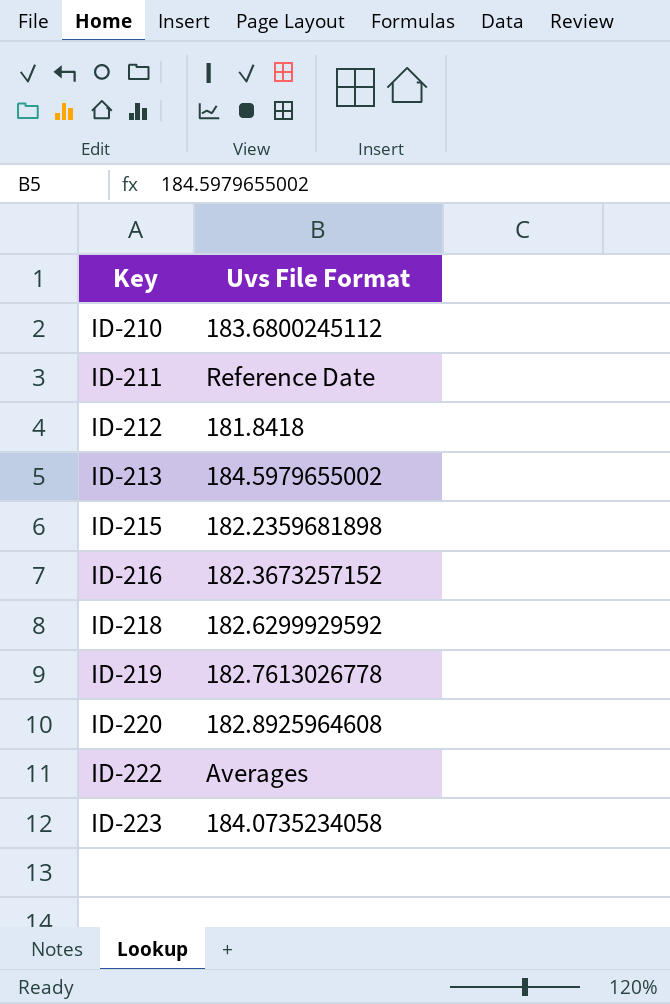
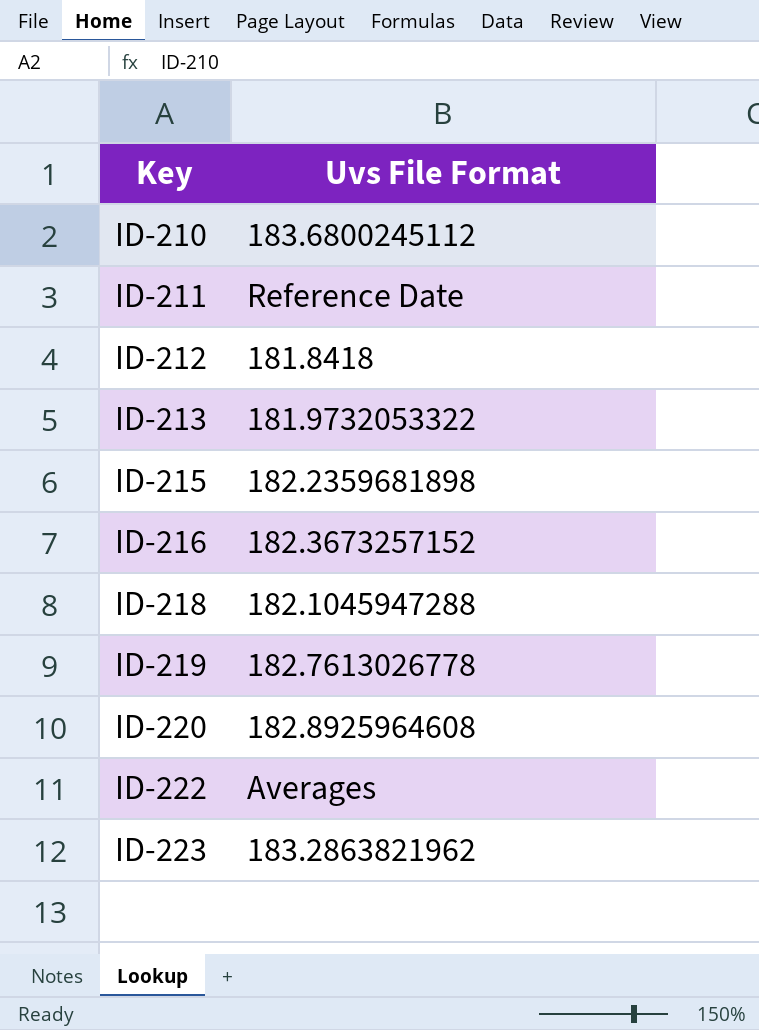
ID-213 | Uvs File Format: 184.5979655002 -> 181.9732053322
ID-218 | Uvs File Format: 182.6299929592 -> 182.1045947288
ID-223 | Uvs File Format: 184.0735234058 -> 183.2863821962

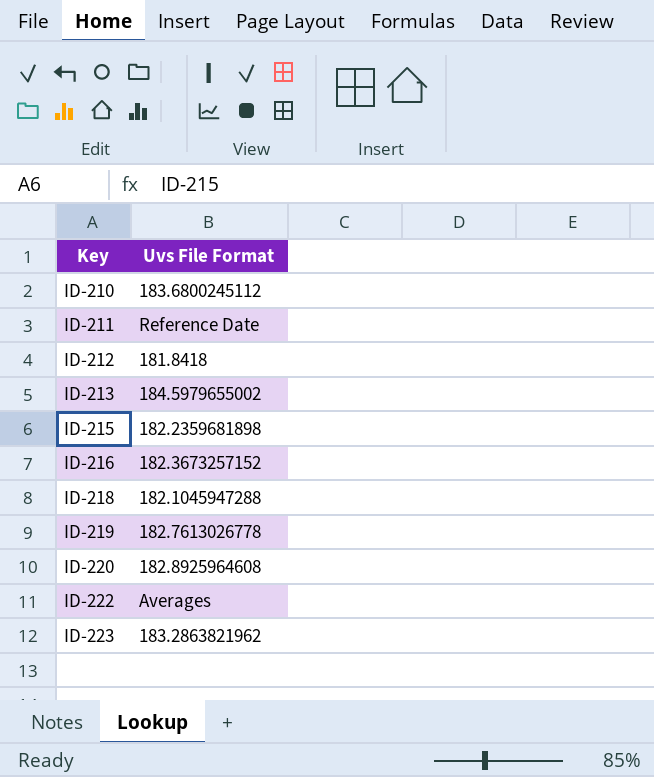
ID-213 | Uvs File Format: 181.9732053322 -> 184.5979655002

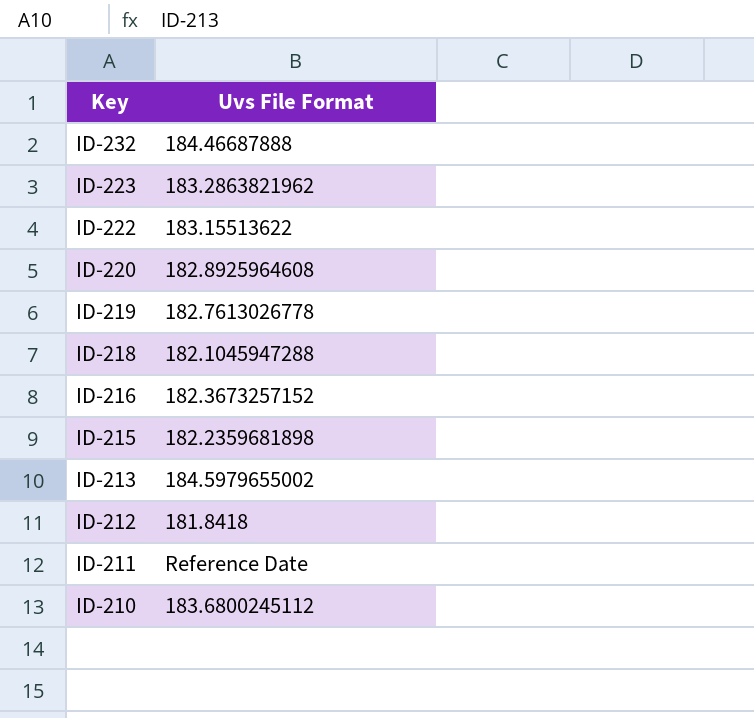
row order: Key ascending -> Key descending
row ID-232: none -> 184.46687888
ID-222 | Uvs File Format: Averages -> 183.15513622

